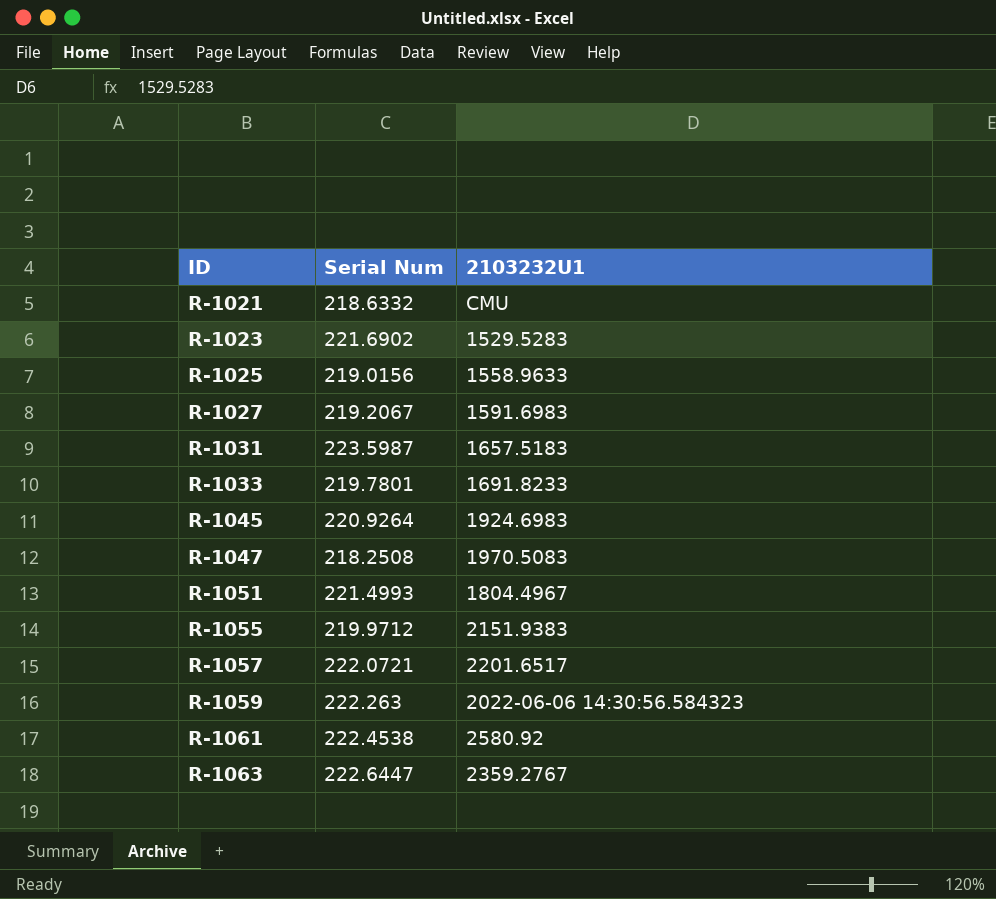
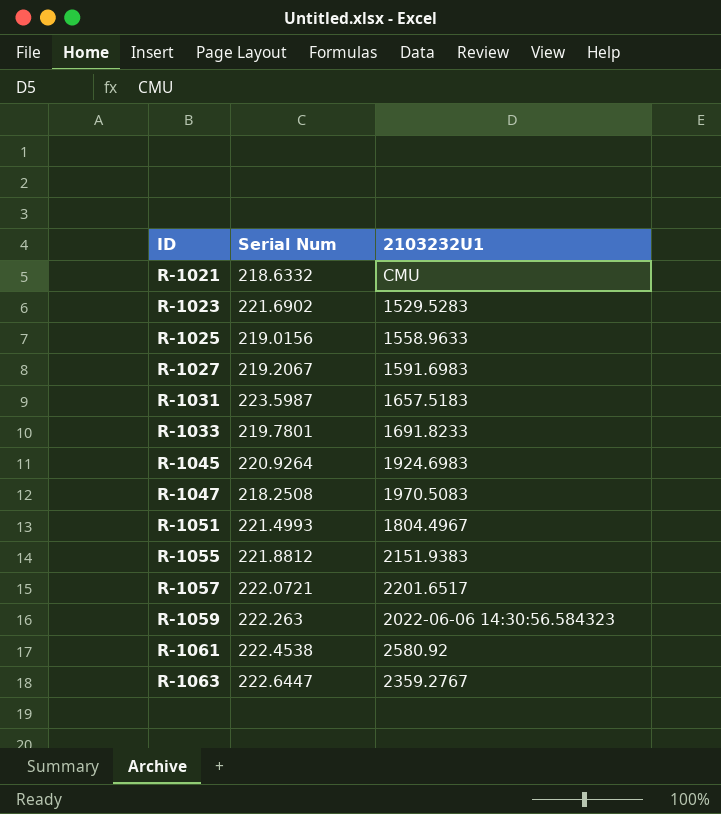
R-1055 | Serial Num: 219.9712 -> 221.8812

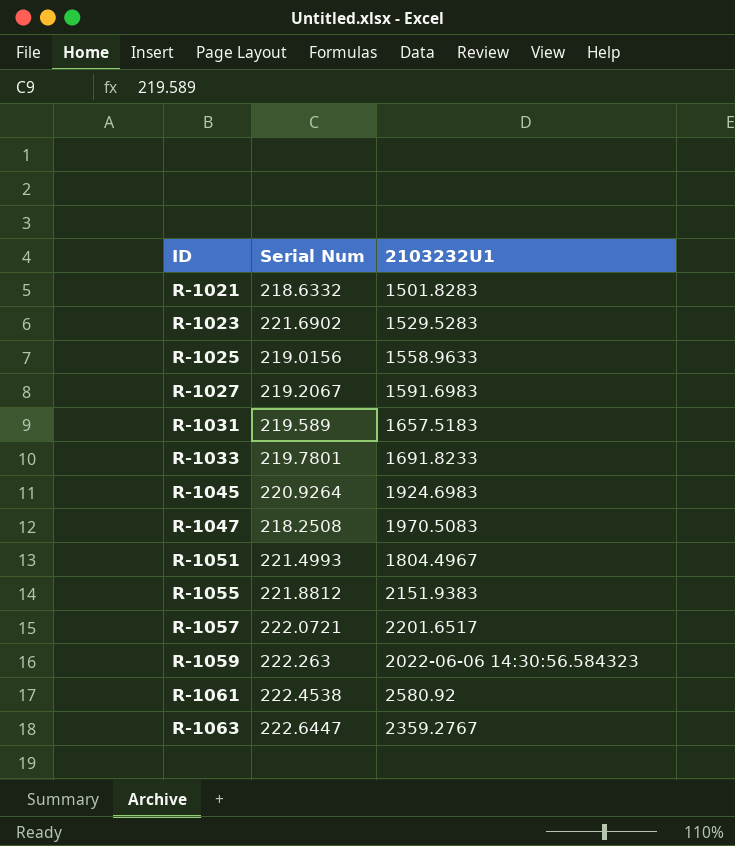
R-1021 | 2103232U1: CMU -> 1501.8283
R-1031 | Serial Num: 223.5987 -> 219.589

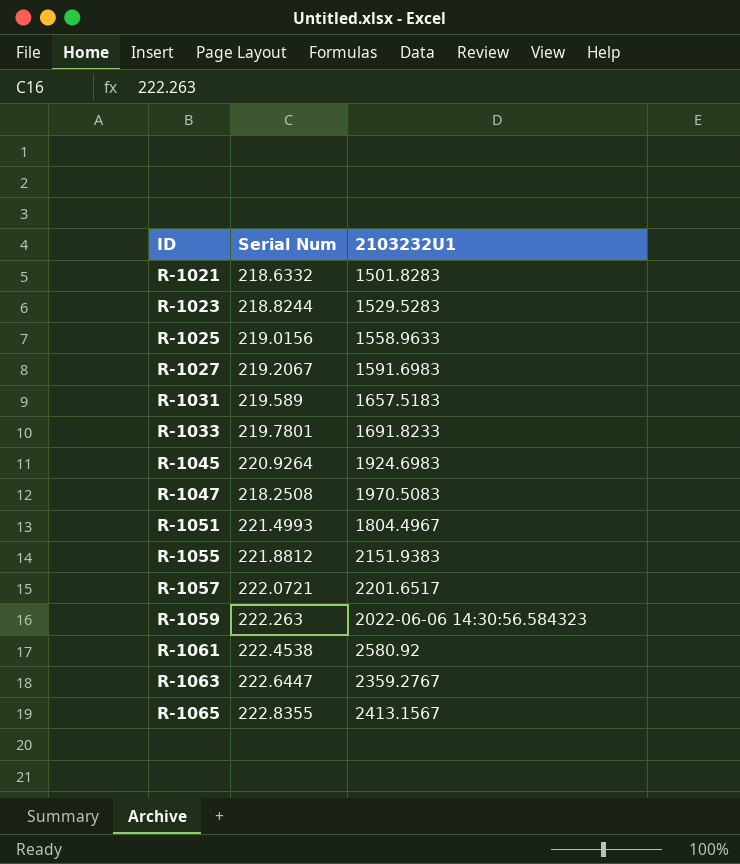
R-1023 | Serial Num: 221.6902 -> 218.8244
row R-1065: none -> 222.8355 | 2413.1567

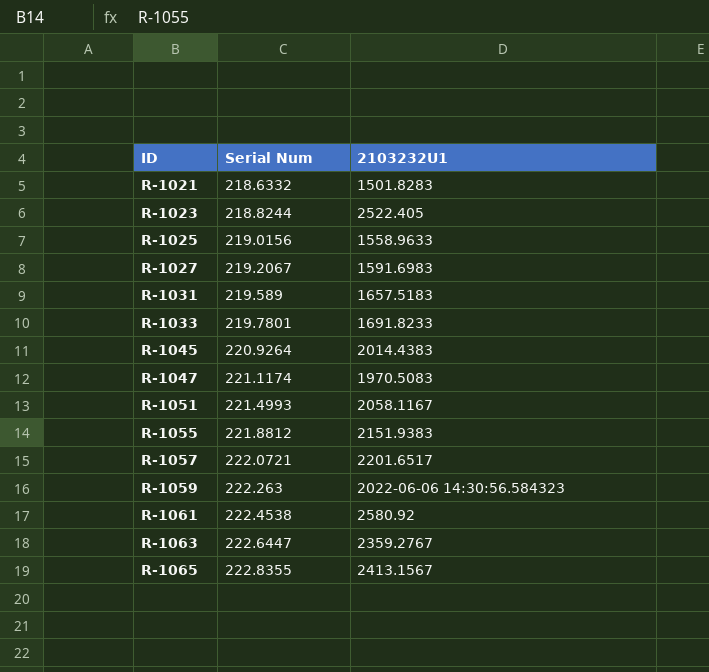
R-1023 | 2103232U1: 1529.5283 -> 2522.405
R-1045 | 2103232U1: 1924.6983 -> 2014.4383
R-1047 | Serial Num: 218.2508 -> 221.1174
R-1051 | 2103232U1: 1804.4967 -> 2058.1167

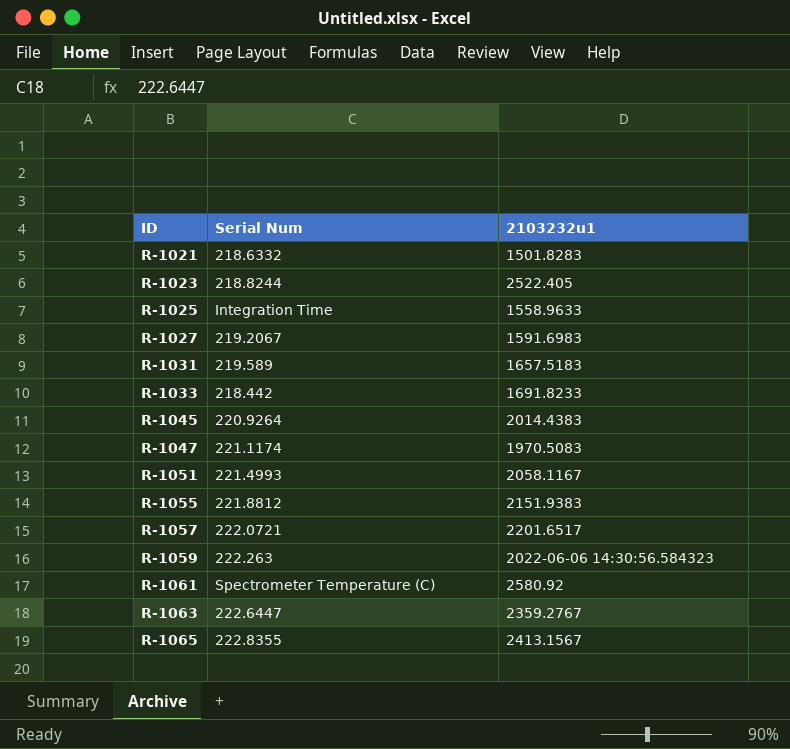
column name: 2103232U1 -> 2103232u1
R-1025 | Serial Num: 219.0156 -> Integration Time
R-1033 | Serial Num: 219.7801 -> 218.442
R-1061 | Serial Num: 222.4538 -> Spectrometer Temperature (C)

